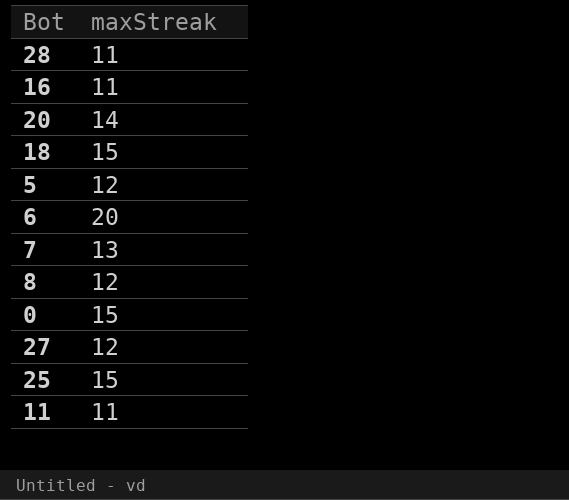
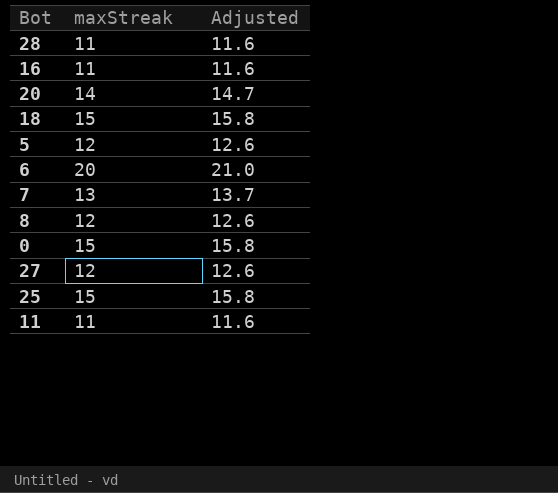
column Adjusted | formula: none -> [maxStreak] * 1.05

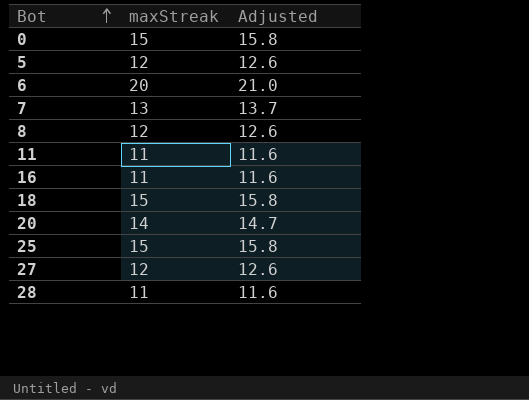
row order: none -> Bot ascending

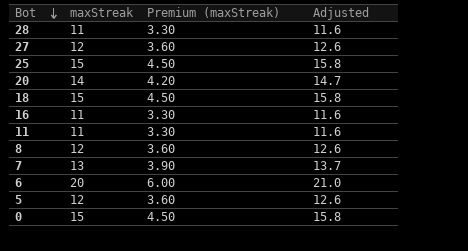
row order: Bot ascending -> Bot descending
column Premium (maxStreak) | formula: none -> [maxStreak] * 0.3

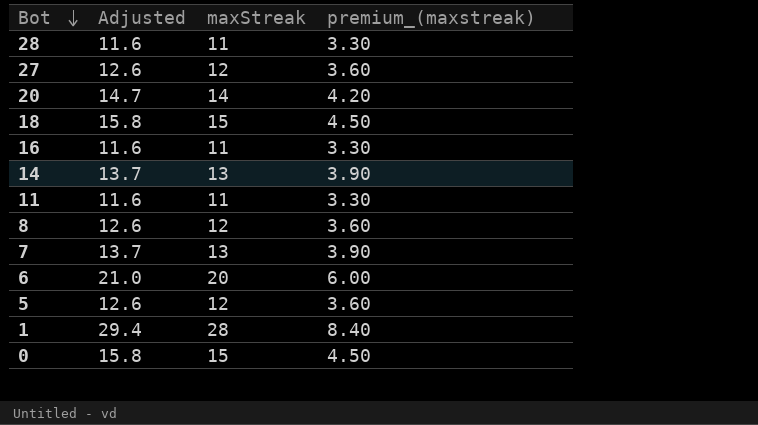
column Adjusted | position: 4 -> 2
column name: Premium (maxStreak) -> premium_(maxstreak)
row 25: 15 | 4.50 | 15.8 -> none
row 14: none -> 13.7 | 13 | 3.90
row 1: none -> 29.4 | 28 | 8.40

